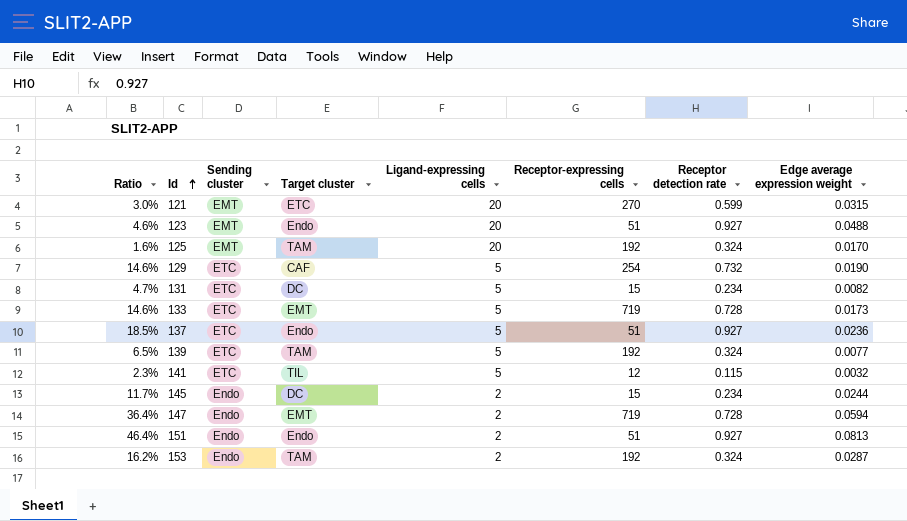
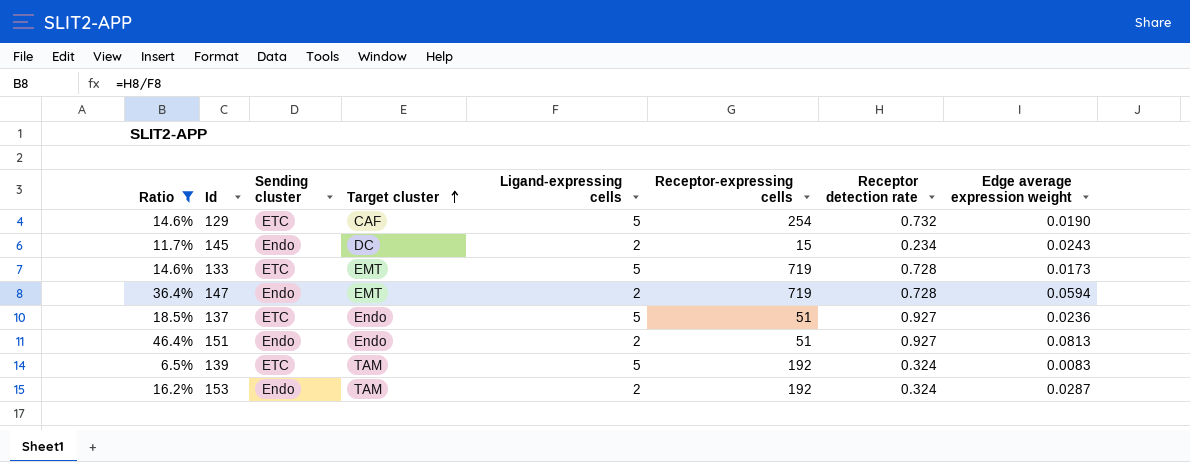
filter: none -> Ratio >= 6.5%
row order: Id ascending -> Target cluster ascending
145 | Edge average expression weight: 0.0244 -> 0.0243
139 | Edge average expression weight: 0.0077 -> 0.0083

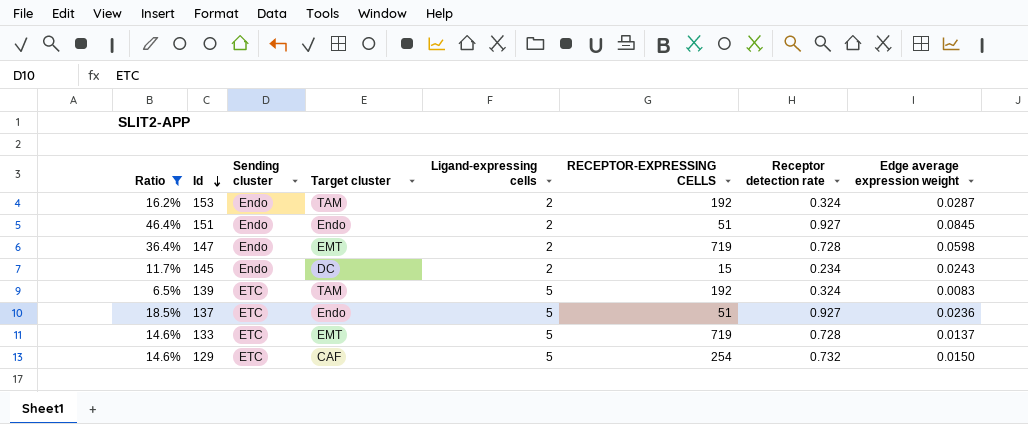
row order: Target cluster ascending -> Id descending
column name: Receptor-expressing cells -> RECEPTOR-EXPRESSING CELLS
151 | Edge average expression weight: 0.0813 -> 0.0845
147 | Edge average expression weight: 0.0594 -> 0.0598
133 | Edge average expression weight: 0.0173 -> 0.0137
129 | Edge average expression weight: 0.0190 -> 0.0150

